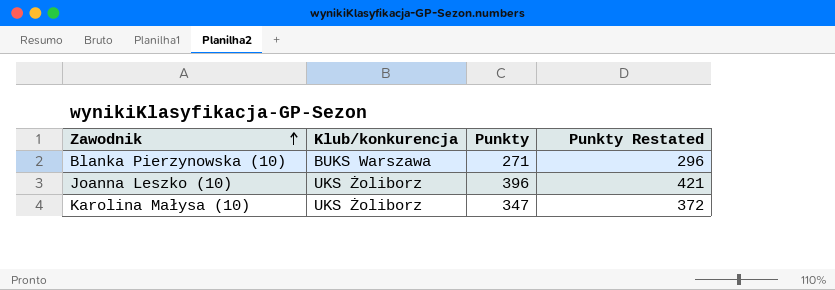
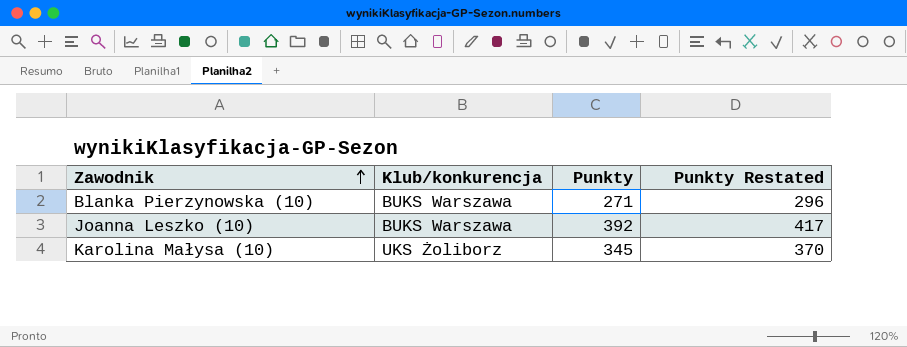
Joanna Leszko (10) | Klub/konkurencja: UKS Żoliborz -> BUKS Warszawa
Joanna Leszko (10) | Punkty: 396 -> 392
Joanna Leszko (10) | Punkty Restated: 421 -> 417
Karolina Małysa (10) | Punkty: 347 -> 345
Karolina Małysa (10) | Punkty Restated: 372 -> 370

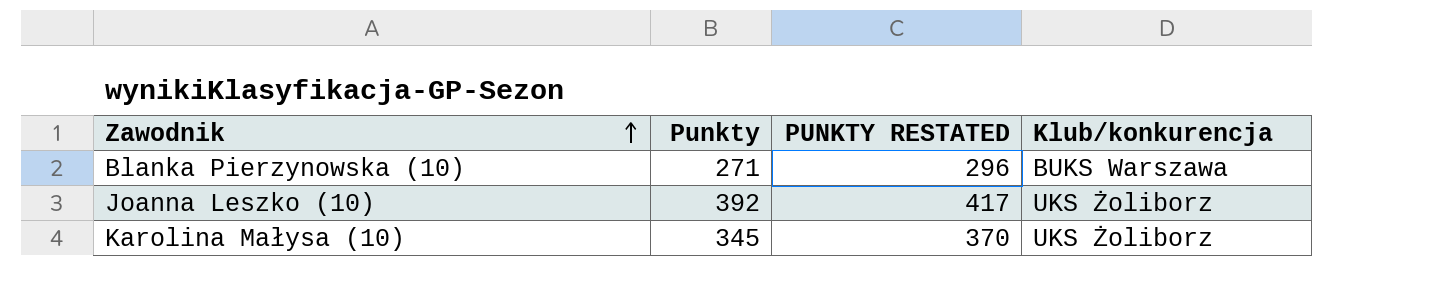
column name: Punkty Restated -> PUNKTY RESTATED
column Klub/konkurencja | position: 2 -> 4
Joanna Leszko (10) | Klub/konkurencja: BUKS Warszawa -> UKS Żoliborz

